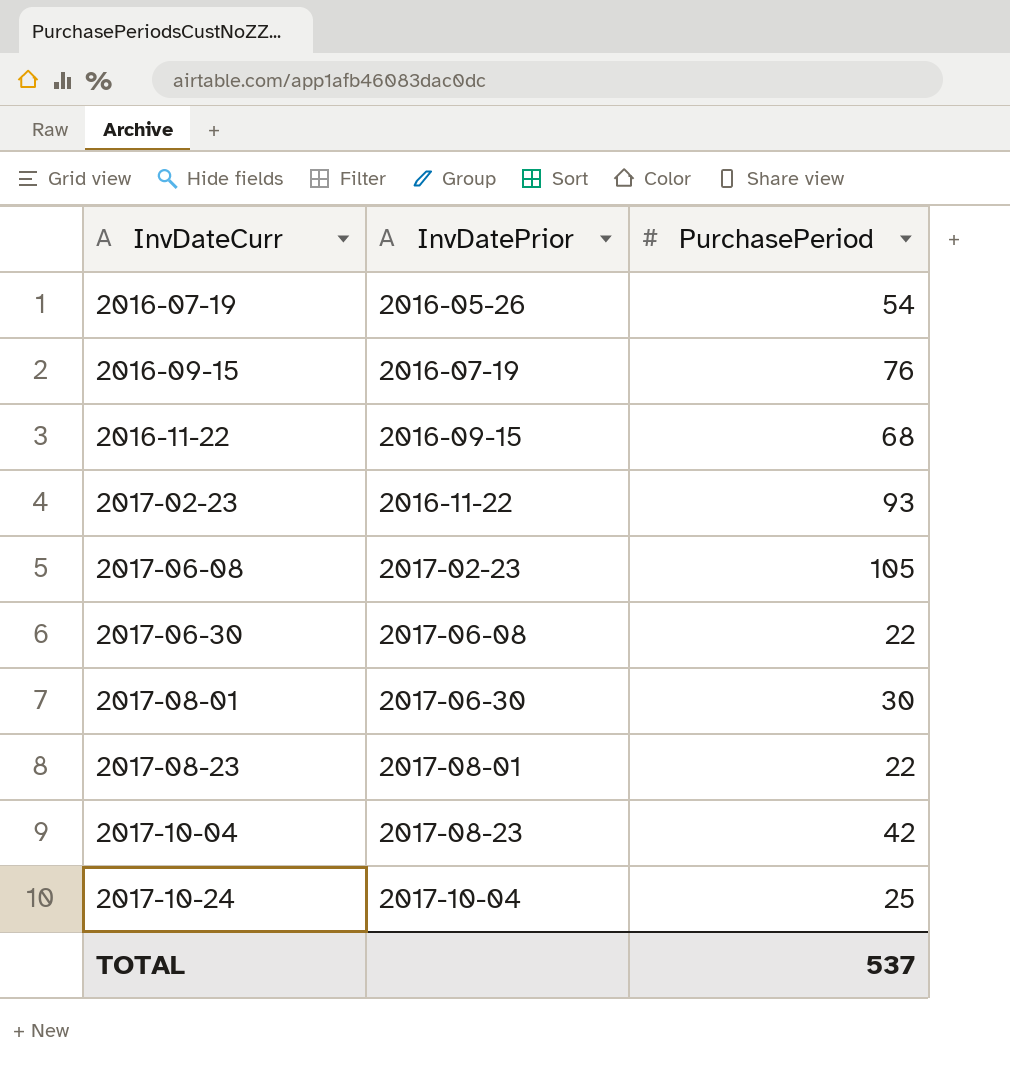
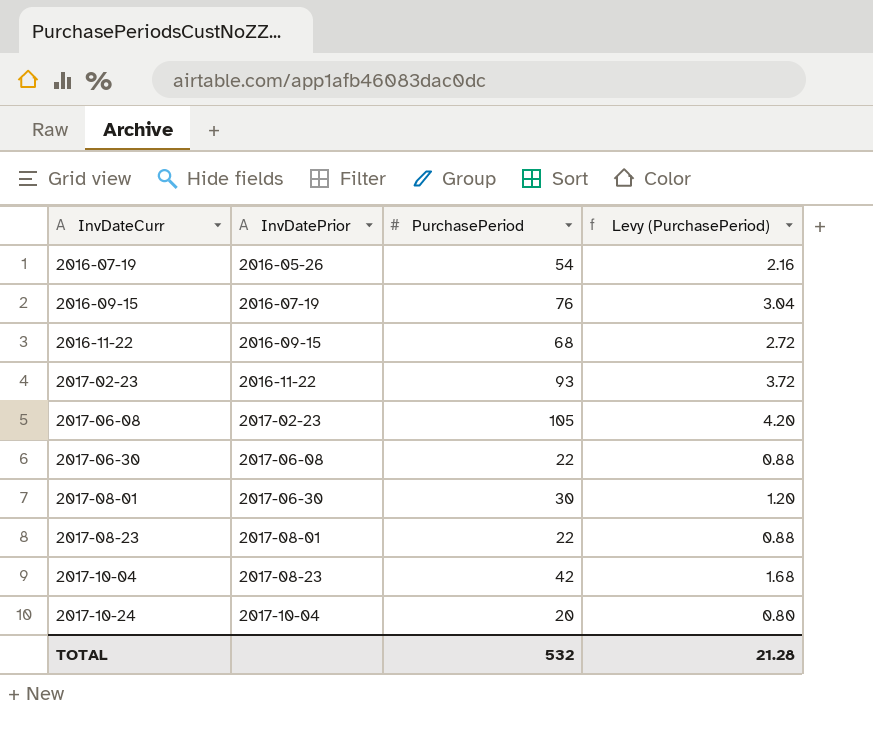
column Levy (PurchasePeriod) | formula: none -> [PurchasePeriod] * 0.04
2017-10-24 | PurchasePeriod: 25 -> 20
TOTAL | PurchasePeriod: 537 -> 532

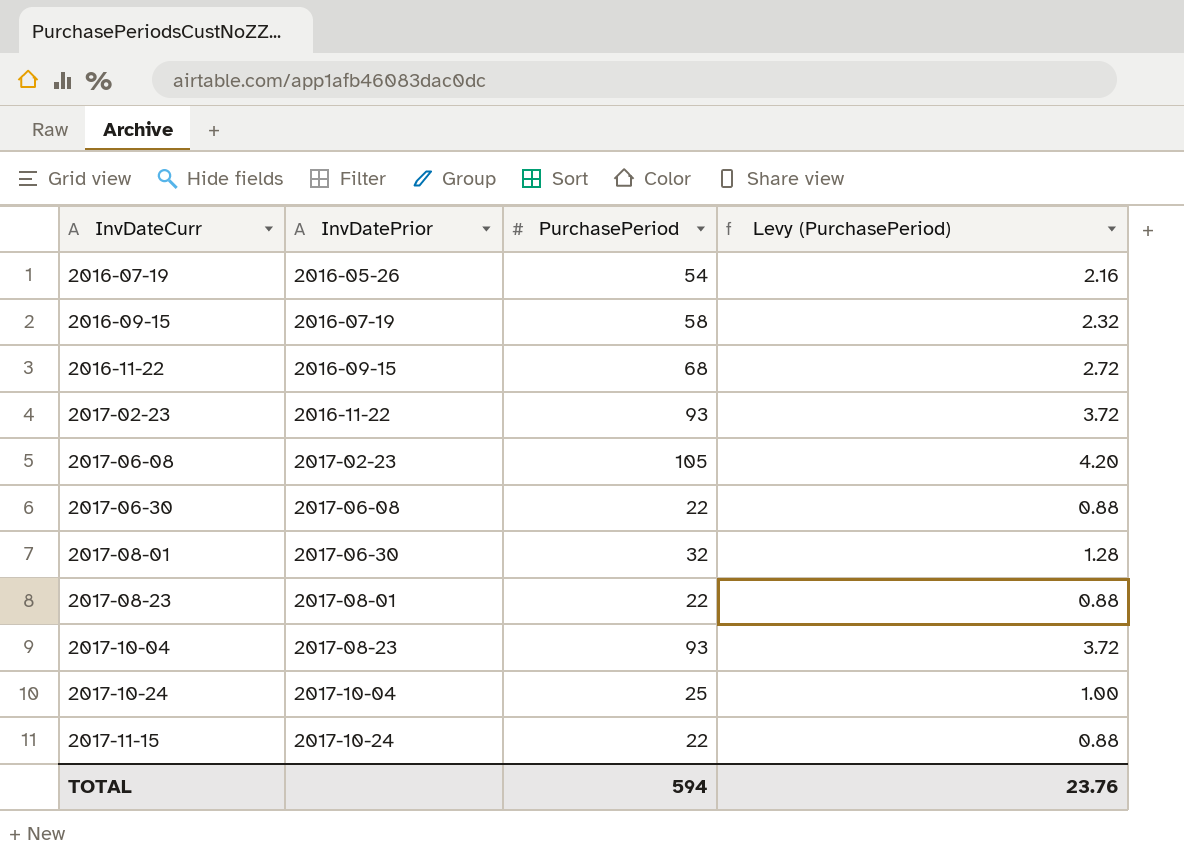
2016-09-15 | PurchasePeriod: 76 -> 58
2016-09-15 | Levy (PurchasePeriod): 3.04 -> 2.32
2017-08-01 | PurchasePeriod: 30 -> 32
2017-08-01 | Levy (PurchasePeriod): 1.20 -> 1.28
2017-10-04 | PurchasePeriod: 42 -> 93
2017-10-04 | Levy (PurchasePeriod): 1.68 -> 3.72
2017-10-24 | PurchasePeriod: 20 -> 25
2017-10-24 | Levy (PurchasePeriod): 0.80 -> 1.00
row 2017-11-15: none -> 2017-10-24 | 22 | 0.88
TOTAL | PurchasePeriod: 532 -> 594
TOTAL | Levy (PurchasePeriod): 21.28 -> 23.76

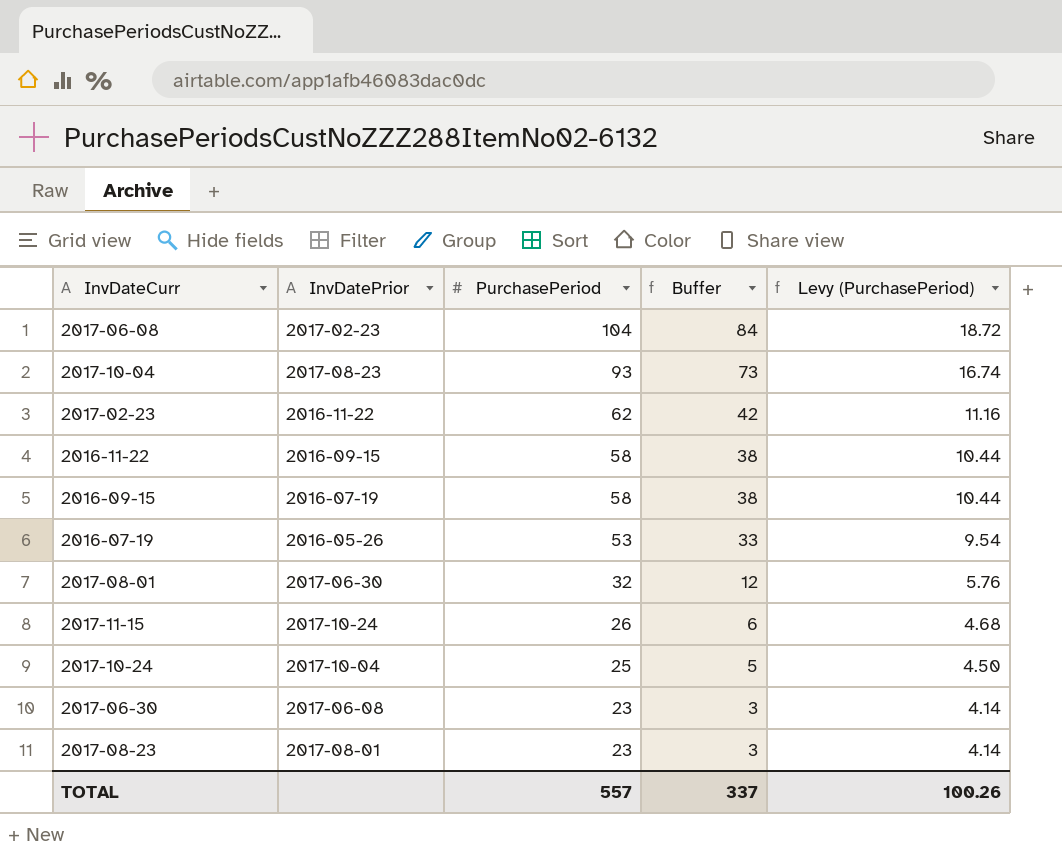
row order: InvDateCurr ascending -> PurchasePeriod descending
column Buffer | formula: none -> [PurchasePeriod] - 20
column Levy (PurchasePeriod) | formula: [PurchasePeriod] * 0.04 -> [PurchasePeriod] * 0.18
2017-06-08 | PurchasePeriod: 105 -> 104
2017-02-23 | PurchasePeriod: 93 -> 62
2016-11-22 | PurchasePeriod: 68 -> 58
2016-07-19 | PurchasePeriod: 54 -> 53
2017-11-15 | PurchasePeriod: 22 -> 26
2017-06-30 | PurchasePeriod: 22 -> 23
2017-08-23 | PurchasePeriod: 22 -> 23
TOTAL | PurchasePeriod: 594 -> 557
TOTAL | Levy (PurchasePeriod): 23.76 -> 100.26

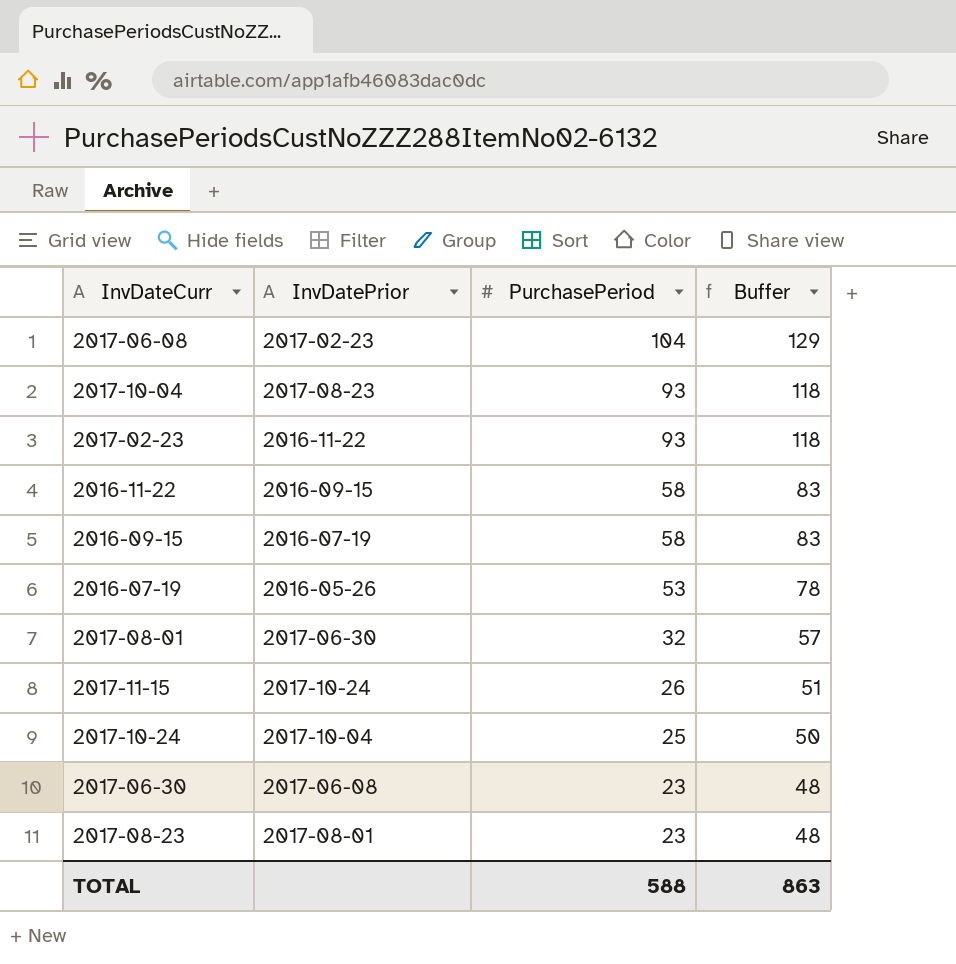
column Levy (PurchasePeriod) | formula: [PurchasePeriod] * 0.18 -> none
column Buffer | formula: [PurchasePeriod] - 20 -> [PurchasePeriod] + 25
2017-02-23 | PurchasePeriod: 62 -> 93
TOTAL | PurchasePeriod: 557 -> 588
TOTAL | Buffer: 337 -> 863

